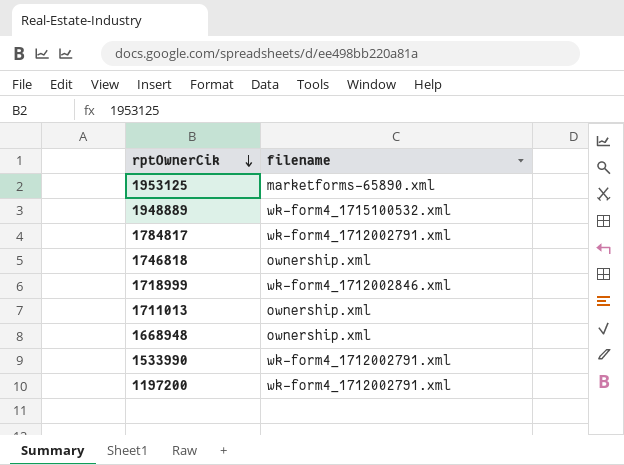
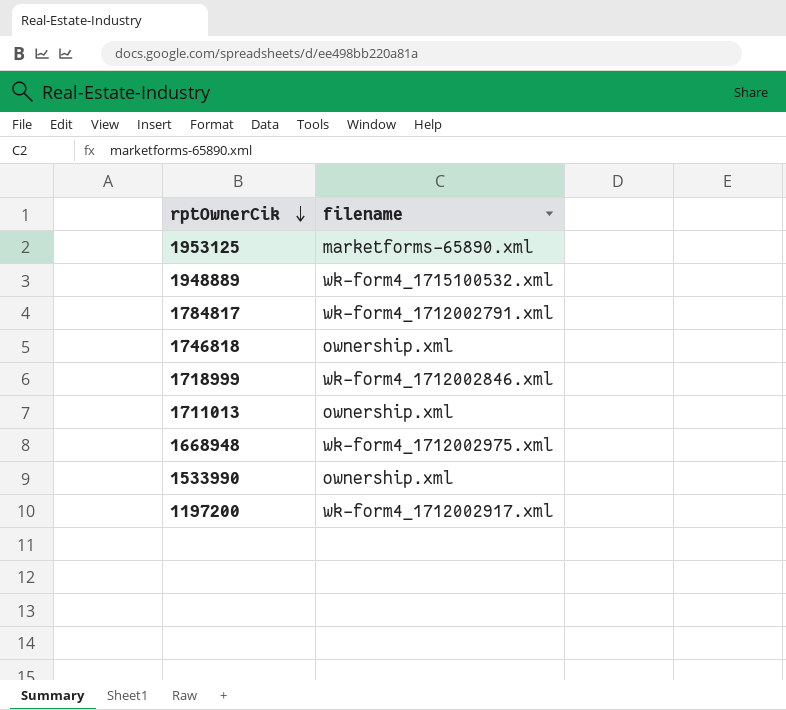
1668948 | filename: ownership.xml -> wk-form4_1712002975.xml
1533990 | filename: wk-form4_1712002791.xml -> ownership.xml
1197200 | filename: wk-form4_1712002791.xml -> wk-form4_1712002917.xml

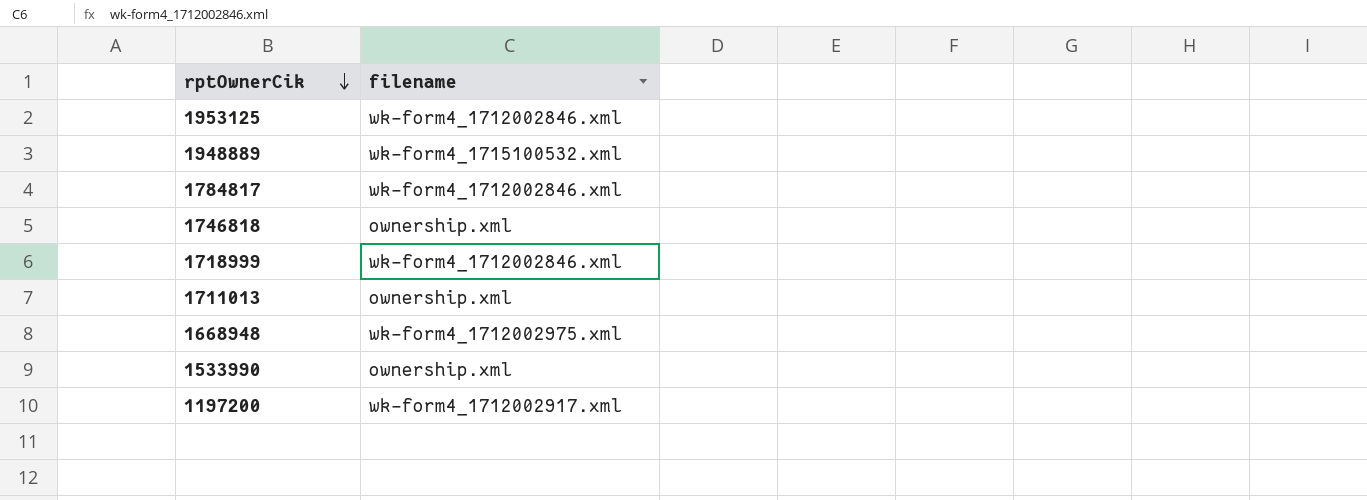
1953125 | filename: marketforms-65890.xml -> wk-form4_1712002846.xml
1784817 | filename: wk-form4_1712002791.xml -> wk-form4_1712002846.xml

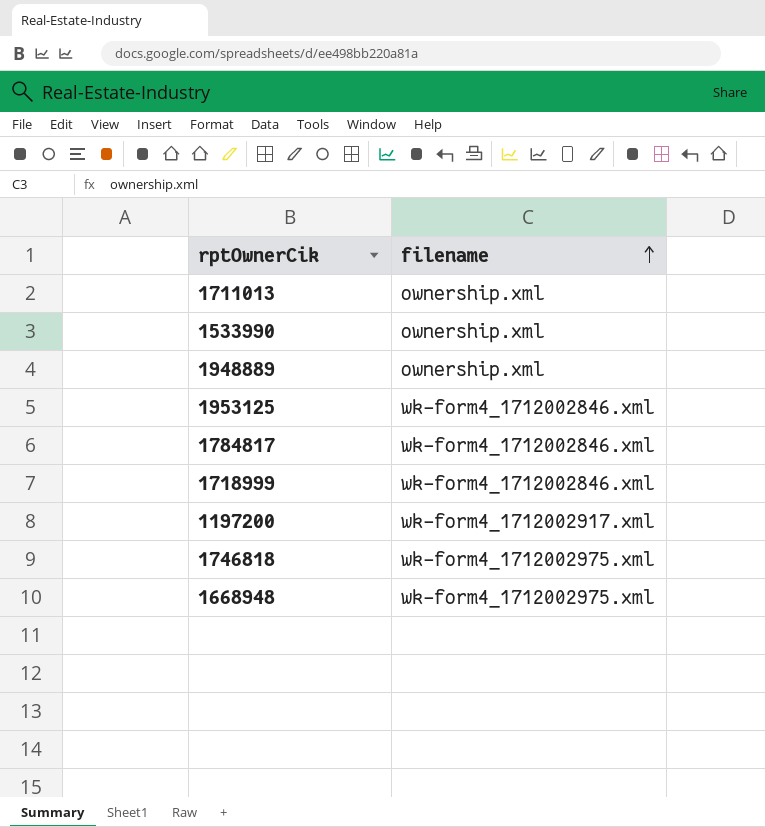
row order: rptOwnerCik descending -> filename ascending
1948889 | filename: wk-form4_1715100532.xml -> ownership.xml
1746818 | filename: ownership.xml -> wk-form4_1712002975.xml

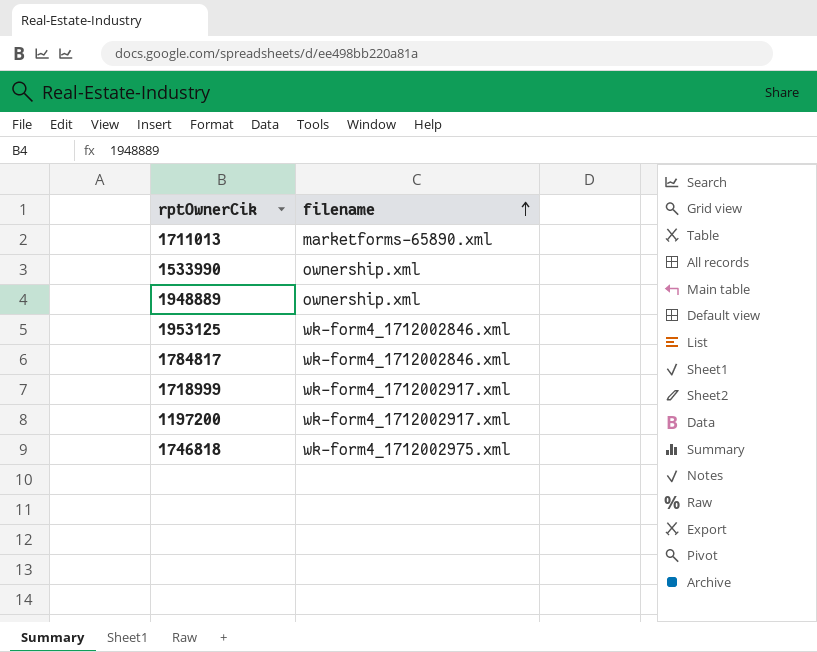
row 1668948: wk-form4_1712002975.xml -> none
1711013 | filename: ownership.xml -> marketforms-65890.xml
1718999 | filename: wk-form4_1712002846.xml -> wk-form4_1712002917.xml

